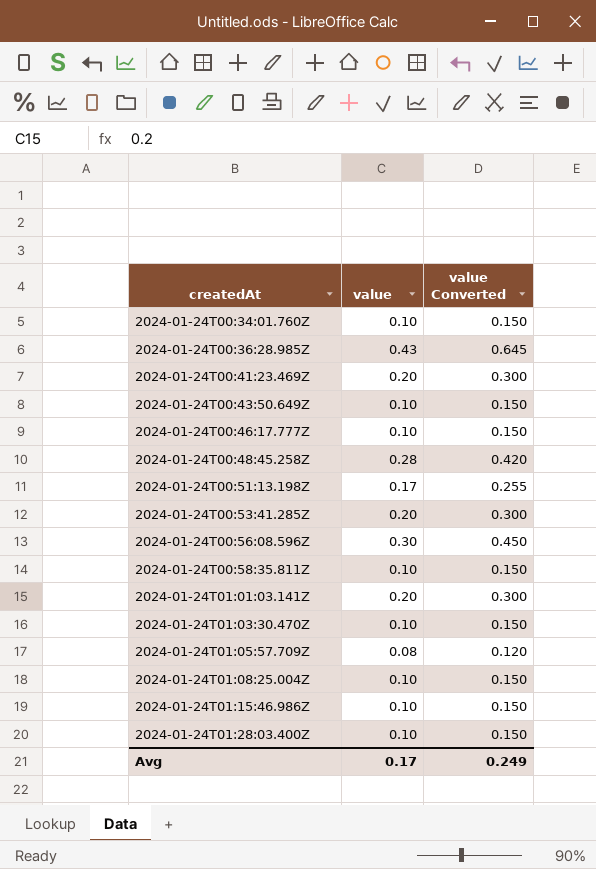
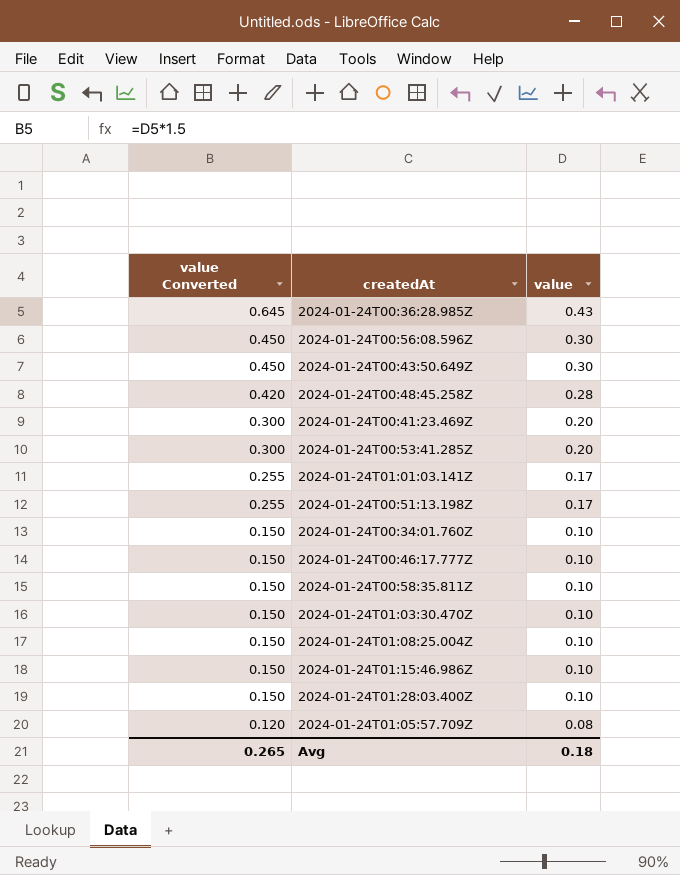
row order: createdAt ascending -> value Converted descending
column value Converted | position: 3 -> 1
2024-01-24T00:43:50.649Z | value Converted: 0.150 -> 0.450
2024-01-24T00:43:50.649Z | value: 0.10 -> 0.30
2024-01-24T01:01:03.141Z | value Converted: 0.300 -> 0.255
2024-01-24T01:01:03.141Z | value: 0.20 -> 0.17
Avg | value Converted: 0.249 -> 0.265
Avg | value: 0.17 -> 0.18

